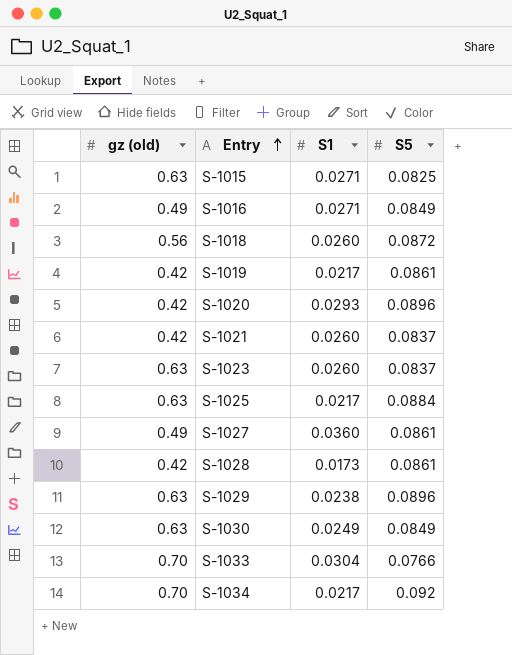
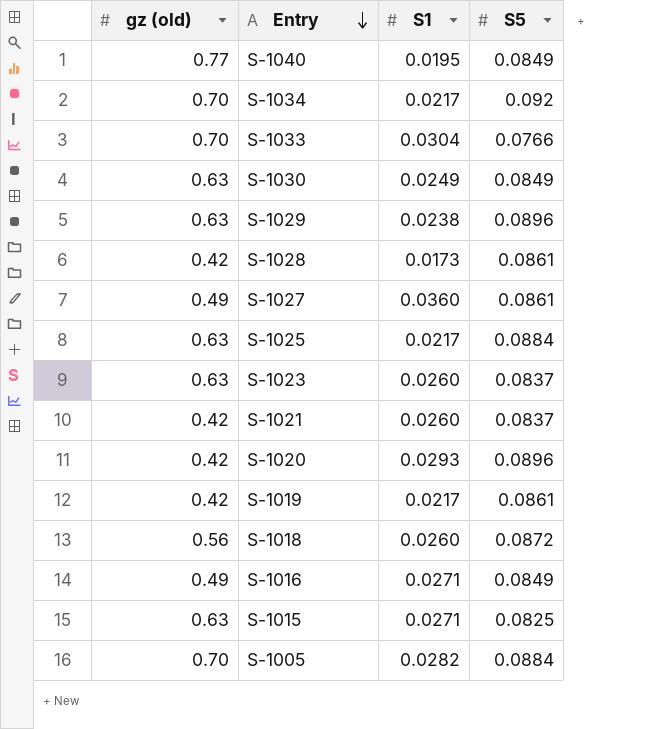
row order: Entry ascending -> Entry descending
row S-1040: none -> 0.77 | 0.0195 | 0.0849
row S-1005: none -> 0.70 | 0.0282 | 0.0884

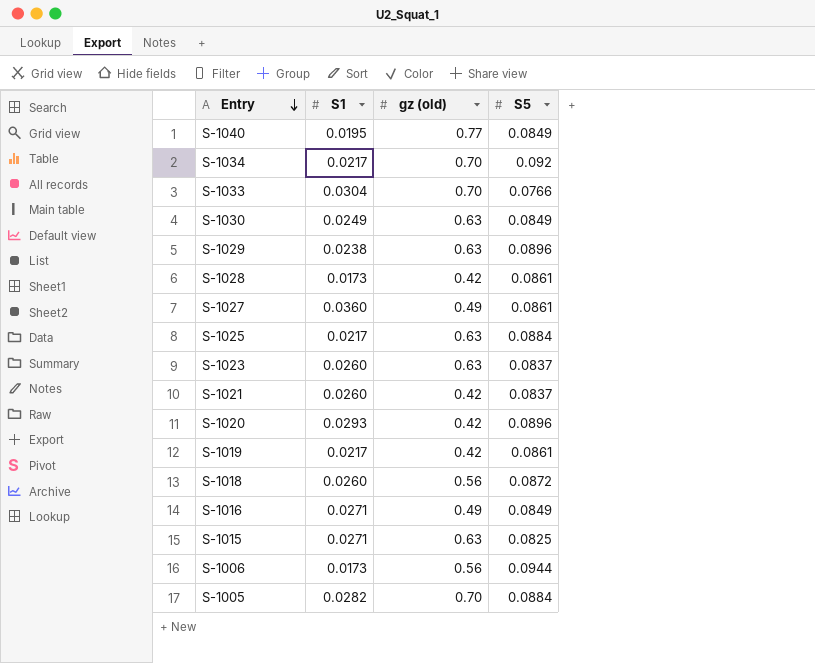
column gz (old) | position: 1 -> 3
row S-1006: none -> 0.0173 | 0.56 | 0.0944

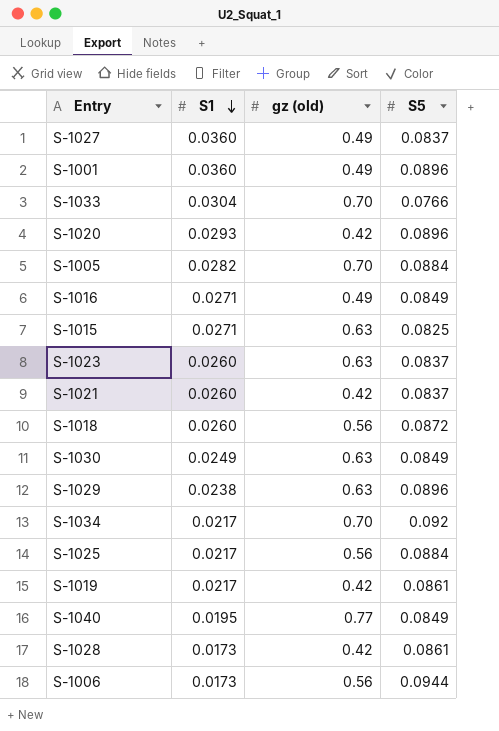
row order: Entry descending -> S1 descending
S-1027 | S5: 0.0861 -> 0.0837
row S-1001: none -> 0.0360 | 0.49 | 0.0896
S-1025 | gz (old): 0.63 -> 0.56

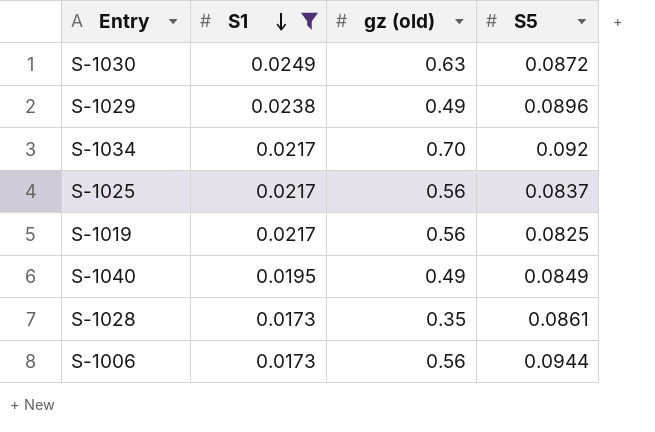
filter: none -> S1 <= 0.0249
S-1030 | S5: 0.0849 -> 0.0872
S-1029 | gz (old): 0.63 -> 0.49
S-1025 | S5: 0.0884 -> 0.0837
S-1019 | gz (old): 0.42 -> 0.56
S-1019 | S5: 0.0861 -> 0.0825
S-1040 | gz (old): 0.77 -> 0.49
S-1028 | gz (old): 0.42 -> 0.35

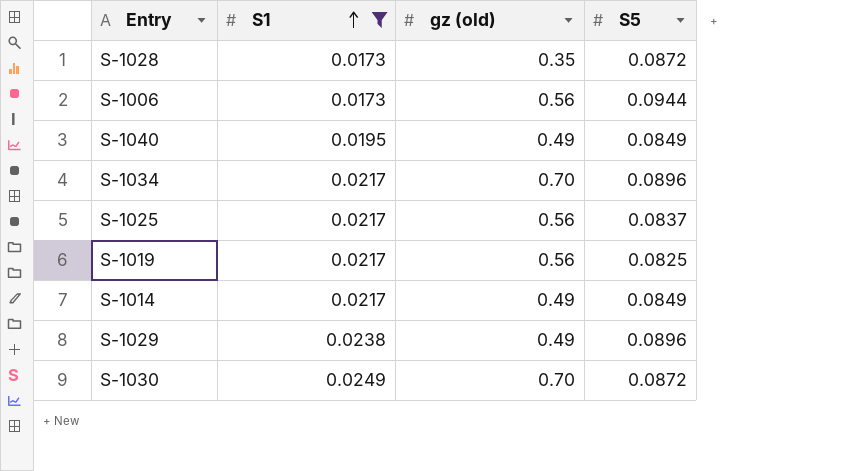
row order: S1 descending -> S1 ascending
S-1028 | S5: 0.0861 -> 0.0872
S-1034 | S5: 0.092 -> 0.0896
row S-1014: none -> 0.0217 | 0.49 | 0.0849
S-1030 | gz (old): 0.63 -> 0.70

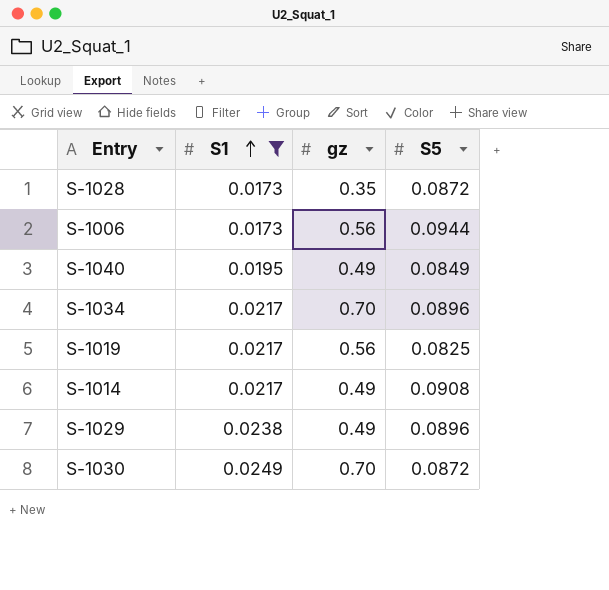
column name: gz (old) -> gz
row S-1025: 0.0217 | 0.56 | 0.0837 -> none
S-1014 | S5: 0.0849 -> 0.0908

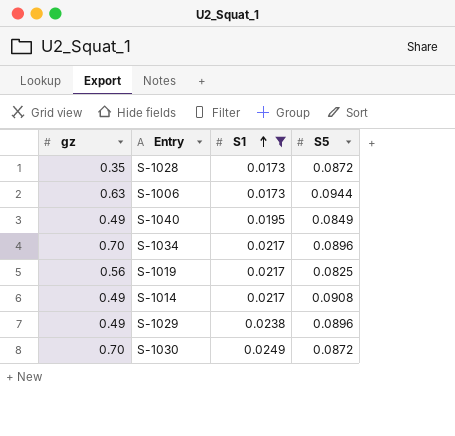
column gz | position: 3 -> 1
S-1006 | gz: 0.56 -> 0.63

